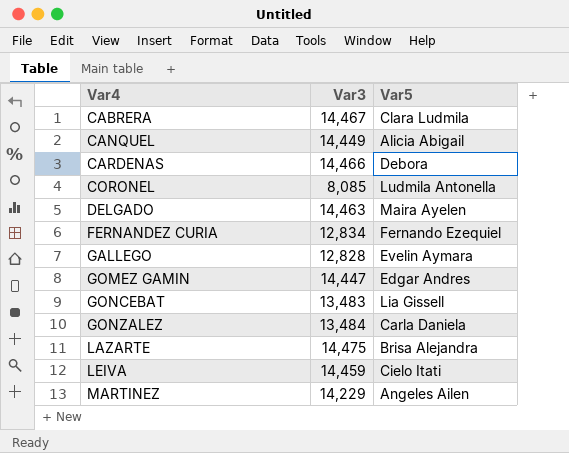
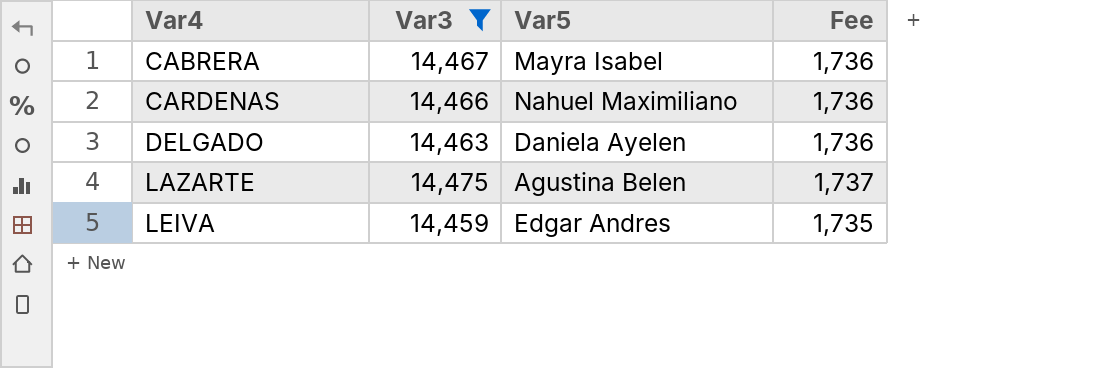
filter: none -> Var3 >= 14,459
column Fee | formula: none -> [Var3] * 0.12
CABRERA | Var5: Clara Ludmila -> Mayra Isabel
CARDENAS | Var5: Debora -> Nahuel Maximiliano
DELGADO | Var5: Maira Ayelen -> Daniela Ayelen
LAZARTE | Var5: Brisa Alejandra -> Agustina Belen
LEIVA | Var5: Cielo Itati -> Edgar Andres

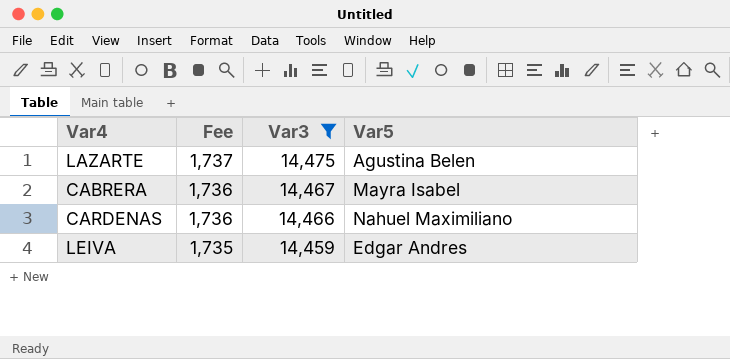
row order: Var4 ascending -> Fee descending
column Fee | position: 4 -> 2
row DELGADO: 14,463 | Daniela Ayelen | 1,736 -> none

